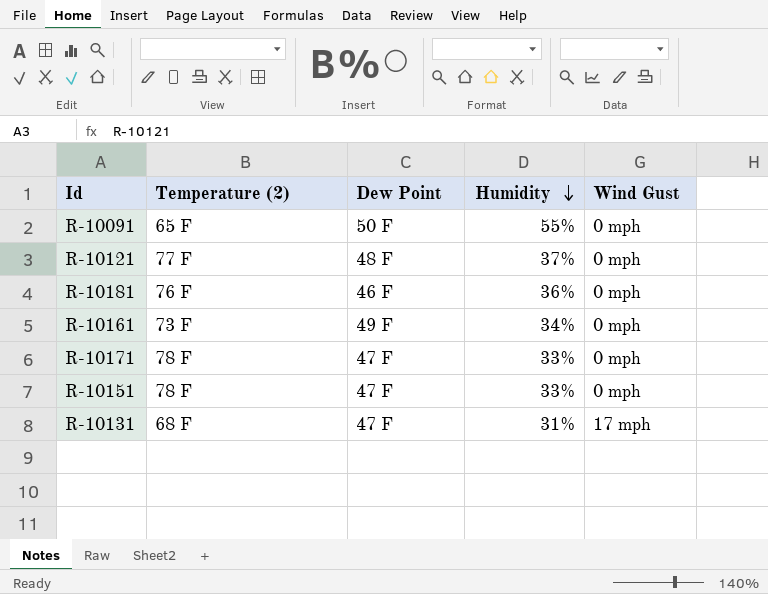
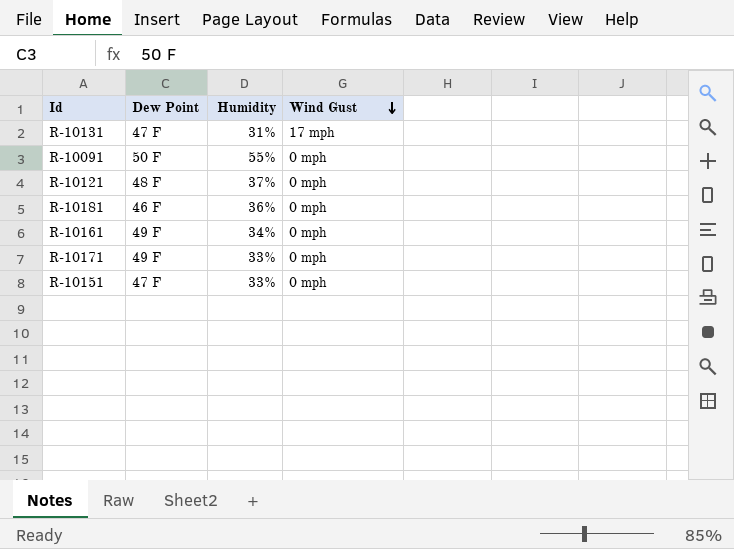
row order: Humidity descending -> Wind Gust descending
column Temperature (2) | position: 2 -> none
R-10171 | Dew Point: 47 F -> 49 F

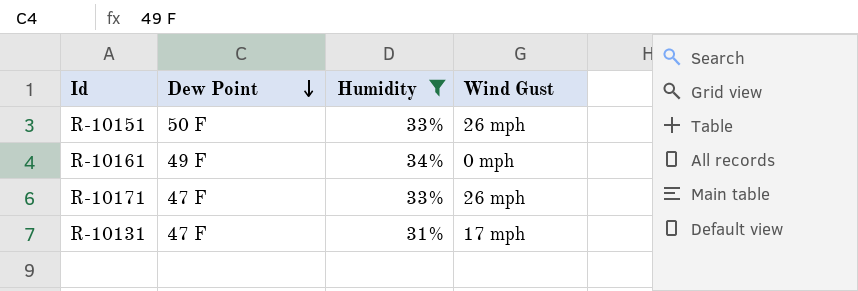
filter: none -> Humidity <= 34%
row order: Wind Gust descending -> Dew Point descending
R-10151 | Dew Point: 47 F -> 50 F
R-10151 | Wind Gust: 0 mph -> 26 mph
R-10171 | Dew Point: 49 F -> 47 F
R-10171 | Wind Gust: 0 mph -> 26 mph

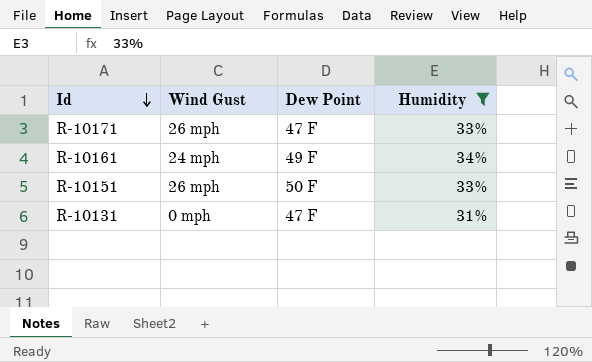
row order: Dew Point descending -> Id descending
column Wind Gust | position: 4 -> 2
R-10161 | Wind Gust: 0 mph -> 24 mph
R-10131 | Wind Gust: 17 mph -> 0 mph

